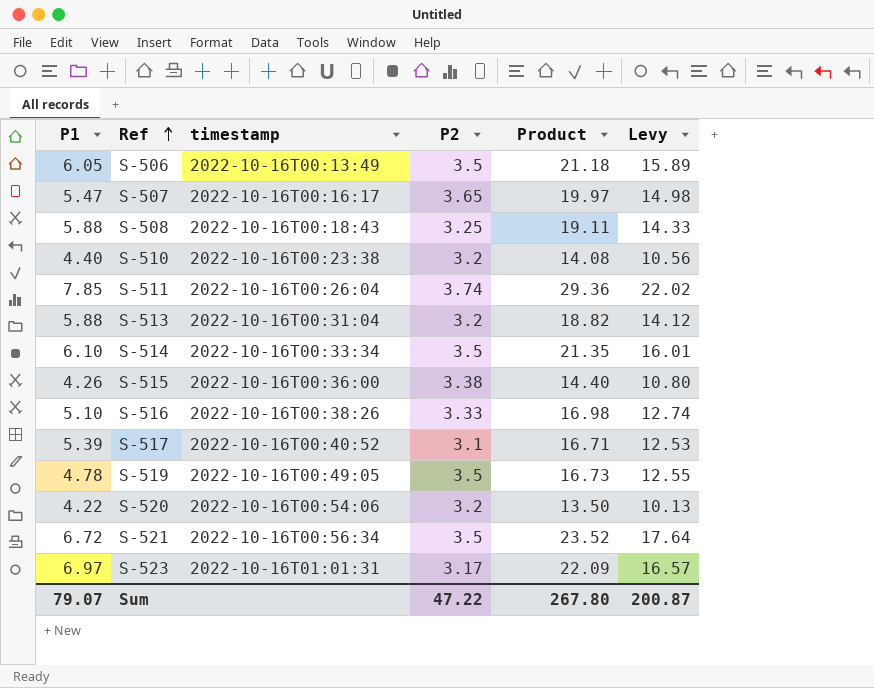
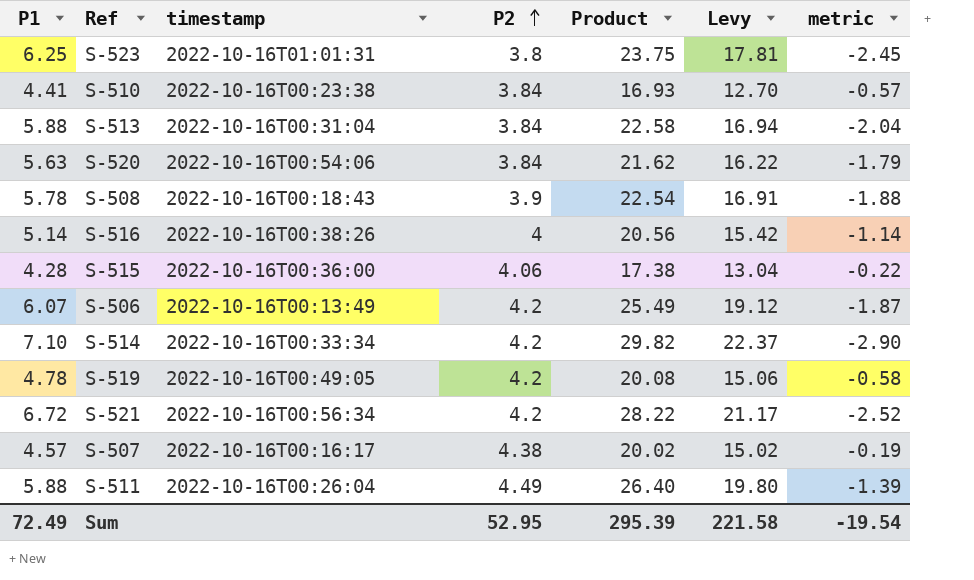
row order: Ref ascending -> P2 ascending
column metric | formula: none -> [P2] - [P1]
row S-517: 5.39 | 2022-10-16T00:40:52 | 3.1 | 16.71 | 12.53 -> none
S-523 | P1: 6.97 -> 6.25
S-523 | P2: 3.17 -> 3.8
S-523 | Product: 22.09 -> 23.75
S-523 | Levy: 16.57 -> 17.81
S-510 | P1: 4.40 -> 4.41
S-510 | P2: 3.2 -> 3.84
S-510 | Product: 14.08 -> 16.93
S-510 | Levy: 10.56 -> 12.70
S-513 | P2: 3.2 -> 3.84
S-513 | Product: 18.82 -> 22.58
S-513 | Levy: 14.12 -> 16.94
S-520 | P1: 4.22 -> 5.63
S-520 | P2: 3.2 -> 3.84
S-520 | Product: 13.50 -> 21.62
S-520 | Levy: 10.13 -> 16.22
S-508 | P1: 5.88 -> 5.78
S-508 | P2: 3.25 -> 3.9
S-508 | Product: 19.11 -> 22.54
S-508 | Levy: 14.33 -> 16.91
S-516 | P1: 5.10 -> 5.14
S-516 | P2: 3.33 -> 4
S-516 | Product: 16.98 -> 20.56
S-516 | Levy: 12.74 -> 15.42
S-515 | P1: 4.26 -> 4.28
S-515 | P2: 3.38 -> 4.06
S-515 | Product: 14.40 -> 17.38
S-515 | Levy: 10.80 -> 13.04
S-506 | P1: 6.05 -> 6.07
S-506 | P2: 3.5 -> 4.2
S-506 | Product: 21.18 -> 25.49
S-506 | Levy: 15.89 -> 19.12
S-514 | P1: 6.10 -> 7.10
S-514 | P2: 3.5 -> 4.2
S-514 | Product: 21.35 -> 29.82
S-514 | Levy: 16.01 -> 22.37
S-519 | P2: 3.5 -> 4.2
S-519 | Product: 16.73 -> 20.08
S-519 | Levy: 12.55 -> 15.06
S-521 | P2: 3.5 -> 4.2
S-521 | Product: 23.52 -> 28.22
S-521 | Levy: 17.64 -> 21.17
S-507 | P1: 5.47 -> 4.57
S-507 | P2: 3.65 -> 4.38
S-507 | Product: 19.97 -> 20.02
S-507 | Levy: 14.98 -> 15.02
S-511 | P1: 7.85 -> 5.88
S-511 | P2: 3.74 -> 4.49
S-511 | Product: 29.36 -> 26.40
S-511 | Levy: 22.02 -> 19.80
Sum | P1: 79.07 -> 72.49
Sum | P2: 47.22 -> 52.95
Sum | Product: 267.80 -> 295.39
Sum | Levy: 200.87 -> 221.58

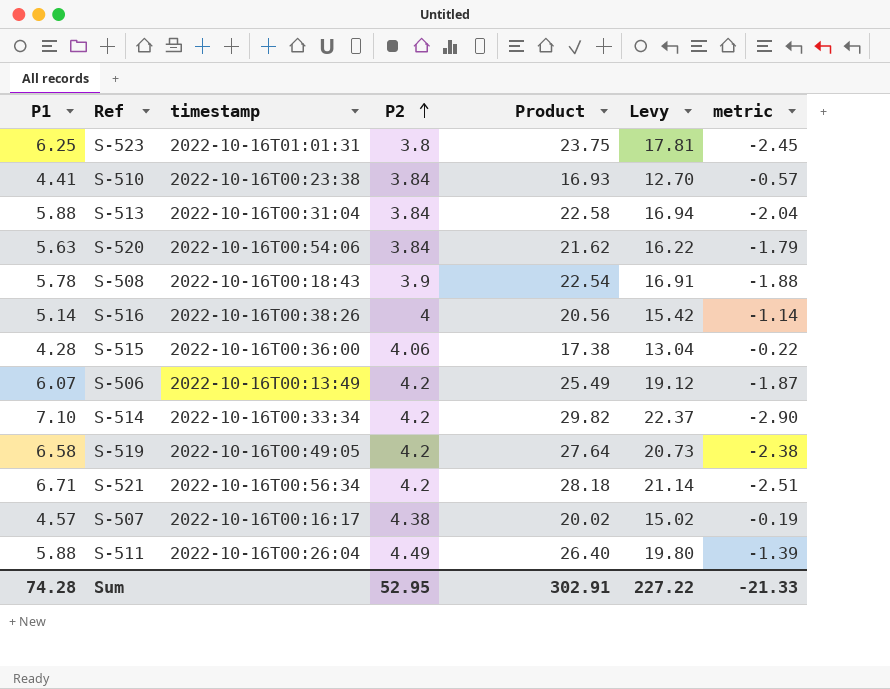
S-519 | P1: 4.78 -> 6.58
S-519 | Product: 20.08 -> 27.64
S-519 | Levy: 15.06 -> 20.73
S-519 | metric: -0.58 -> -2.38
S-521 | P1: 6.72 -> 6.71
S-521 | Product: 28.22 -> 28.18
S-521 | Levy: 21.17 -> 21.14
S-521 | metric: -2.52 -> -2.51
Sum | P1: 72.49 -> 74.28
Sum | Product: 295.39 -> 302.91
Sum | Levy: 221.58 -> 227.22
Sum | metric: -19.54 -> -21.33

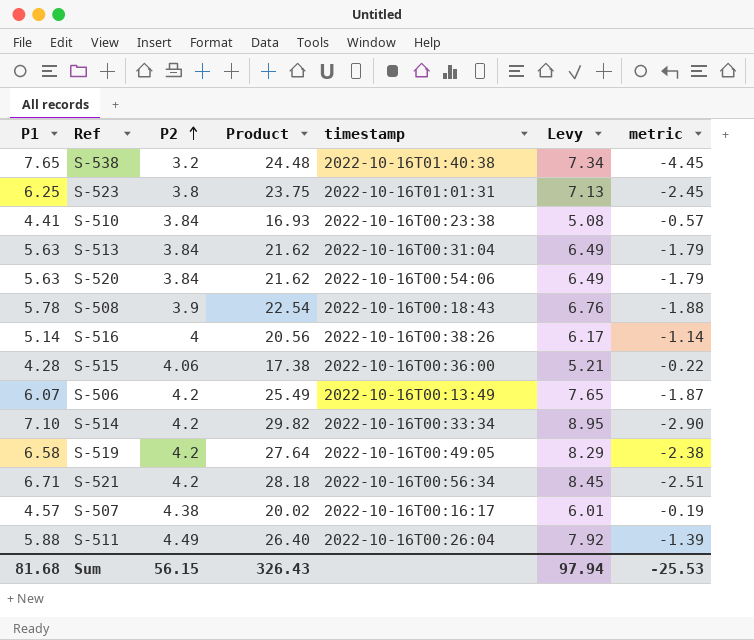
column timestamp | position: 3 -> 5
column Levy | formula: [Product] * 0.75 -> [Product] * 0.3
row S-538: none -> 7.65 | 3.2 | 24.48 | 2022-10-16T01:40:38 | 7.34 | -4.45
S-513 | P1: 5.88 -> 5.63
S-513 | Product: 22.58 -> 21.62
S-513 | metric: -2.04 -> -1.79
Sum | P1: 74.28 -> 81.68
Sum | P2: 52.95 -> 56.15
Sum | Product: 302.91 -> 326.43
Sum | Levy: 227.22 -> 97.94
Sum | metric: -21.33 -> -25.53

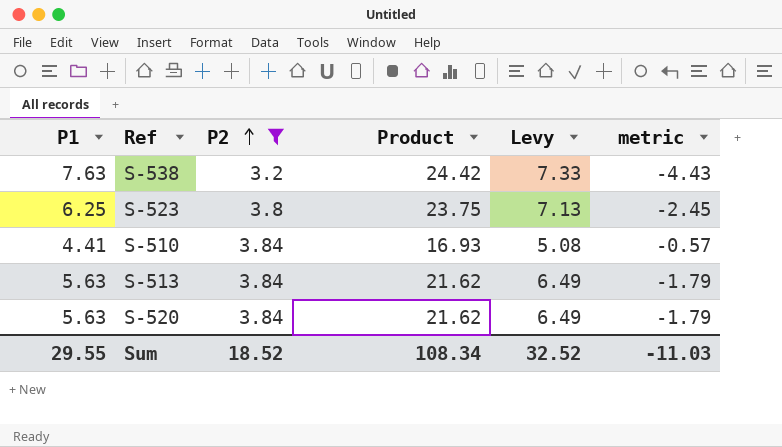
filter: none -> P2 <= 3.84
column timestamp | position: 5 -> none
S-538 | P1: 7.65 -> 7.63
S-538 | Product: 24.48 -> 24.42
S-538 | Levy: 7.34 -> 7.33
S-538 | metric: -4.45 -> -4.43
Sum | P1: 81.68 -> 29.55
Sum | P2: 56.15 -> 18.52
Sum | Product: 326.43 -> 108.34
Sum | Levy: 97.94 -> 32.52
Sum | metric: -25.53 -> -11.03

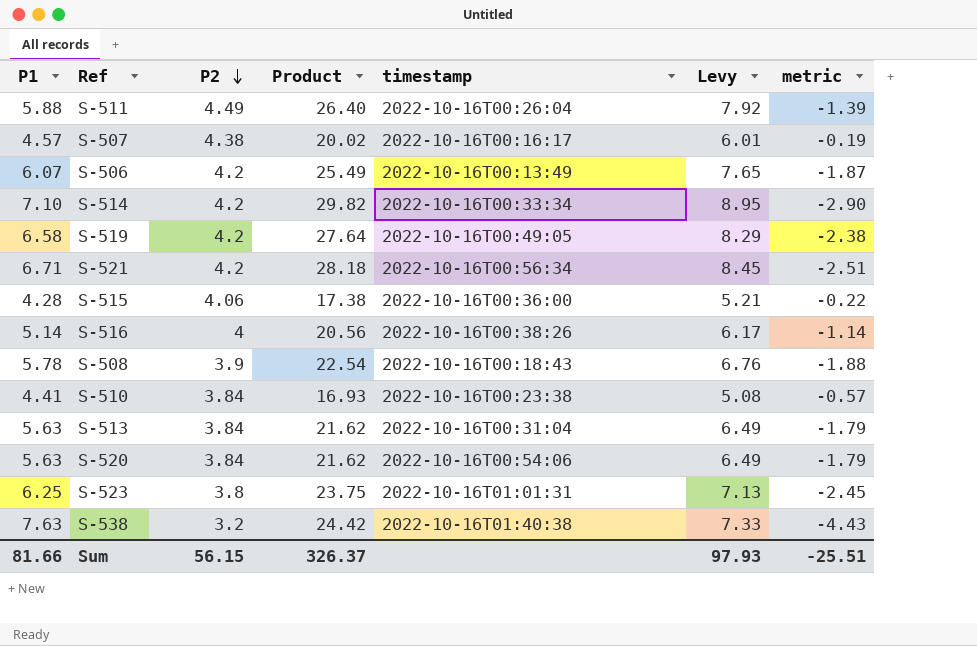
filter: P2 <= 3.84 -> none
row order: P2 ascending -> P2 descending
column timestamp | position: none -> 5
Sum | P1: 29.55 -> 81.66
Sum | P2: 18.52 -> 56.15
Sum | Product: 108.34 -> 326.37
Sum | Levy: 32.52 -> 97.93
Sum | metric: -11.03 -> -25.51

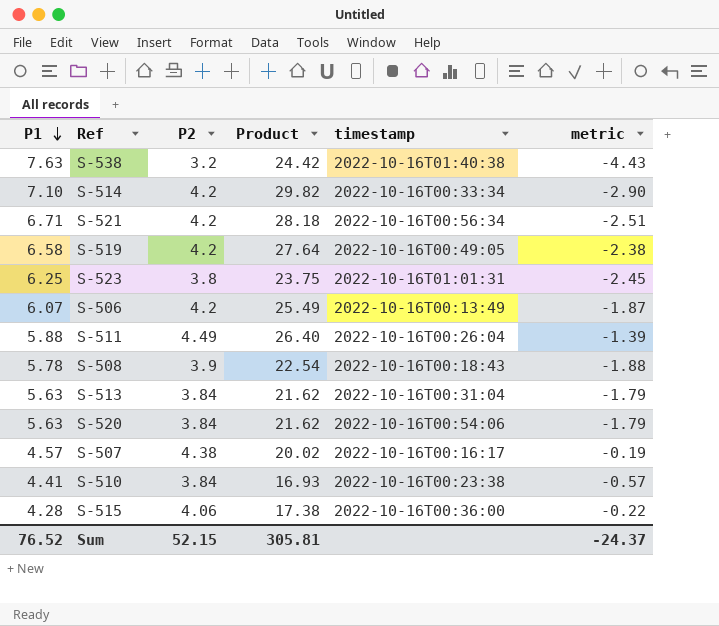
row order: P2 descending -> P1 descending
column Levy | formula: [Product] * 0.3 -> none
row S-516: 5.14 | 4 | 20.56 | 2022-10-16T00:38:26 | 6.17 | -1.14 -> none
Sum | P1: 81.66 -> 76.52
Sum | P2: 56.15 -> 52.15
Sum | Product: 326.37 -> 305.81
Sum | metric: -25.51 -> -24.37

